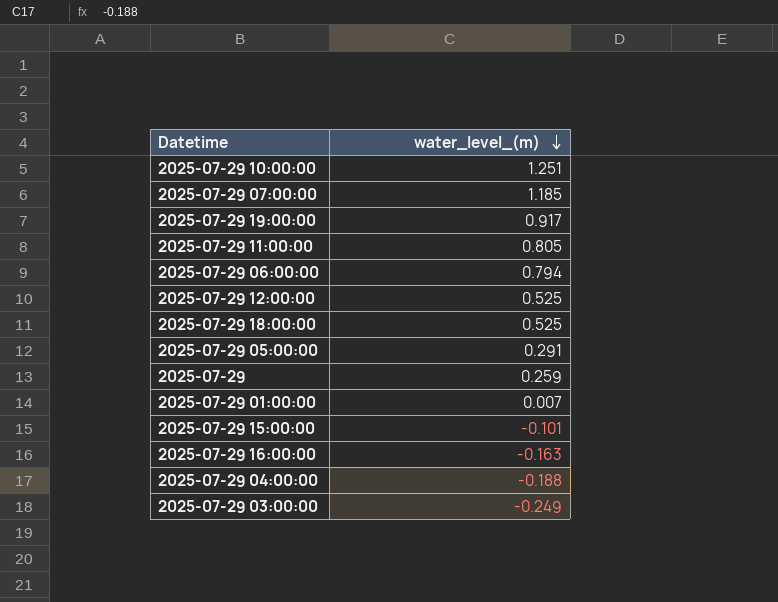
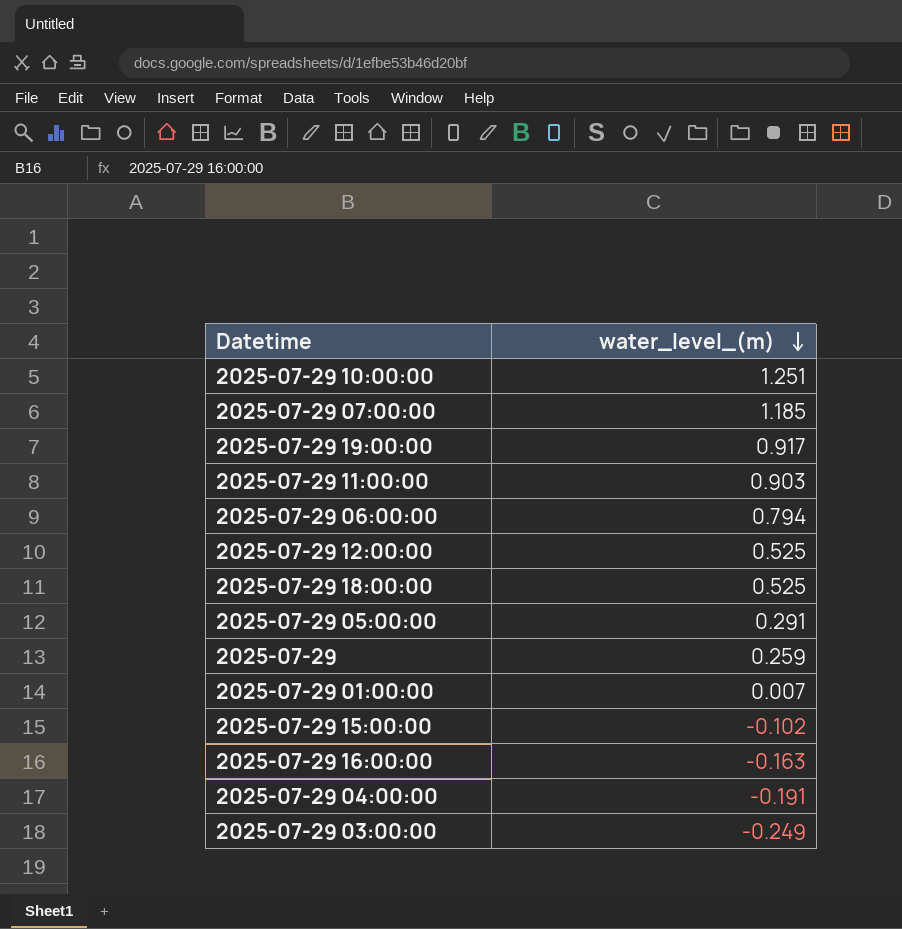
2025-07-29 11:00:00 | water_level_(m): 0.805 -> 0.903
2025-07-29 15:00:00 | water_level_(m): -0.101 -> -0.102
2025-07-29 04:00:00 | water_level_(m): -0.188 -> -0.191

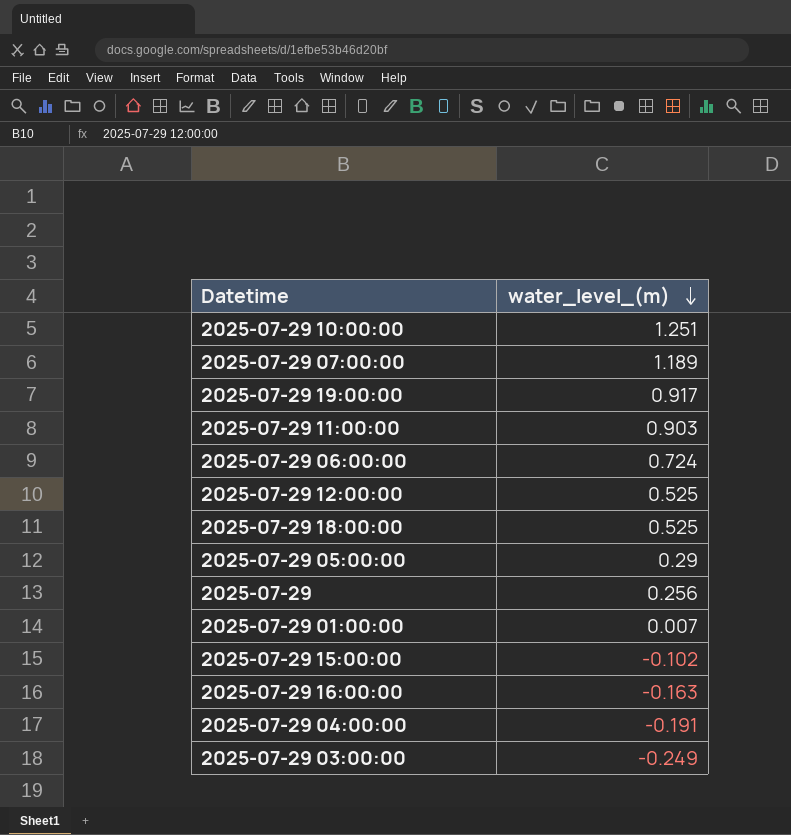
2025-07-29 07:00:00 | water_level_(m): 1.185 -> 1.189
2025-07-29 06:00:00 | water_level_(m): 0.794 -> 0.724
2025-07-29 05:00:00 | water_level_(m): 0.291 -> 0.29
2025-07-29 | water_level_(m): 0.259 -> 0.256

